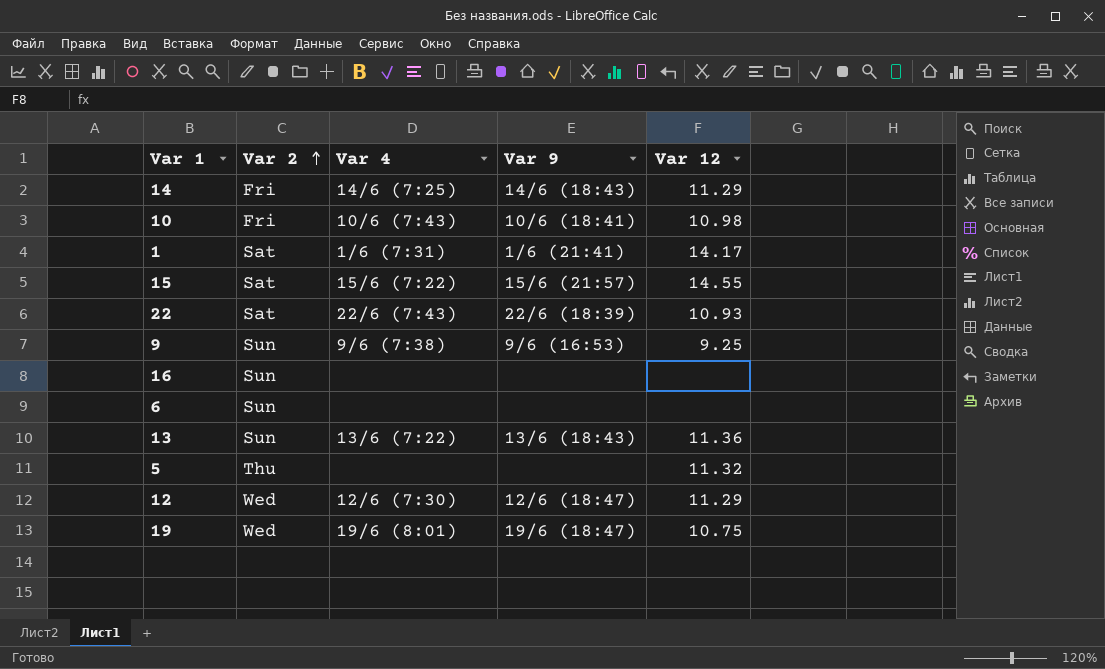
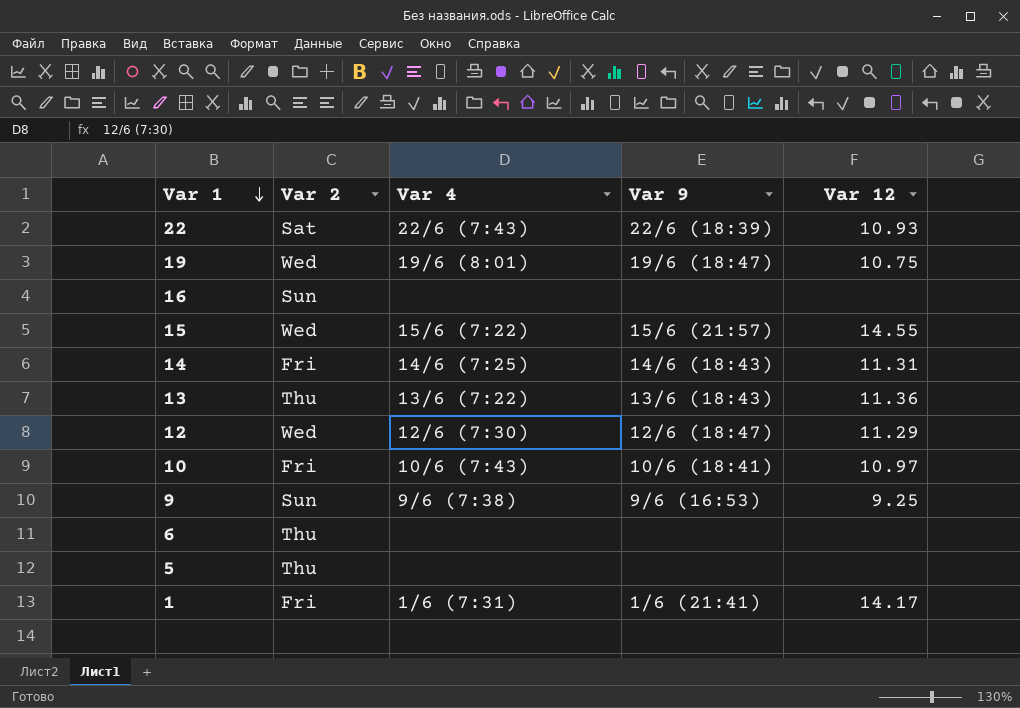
row order: Var 2 ascending -> Var 1 descending
15 | Var 2: Sat -> Wed
14 | Var 12: 11.29 -> 11.31
13 | Var 2: Sun -> Thu
10 | Var 12: 10.98 -> 10.97
6 | Var 2: Sun -> Thu
5 | Var 12: 11.32 -> none
1 | Var 2: Sat -> Fri

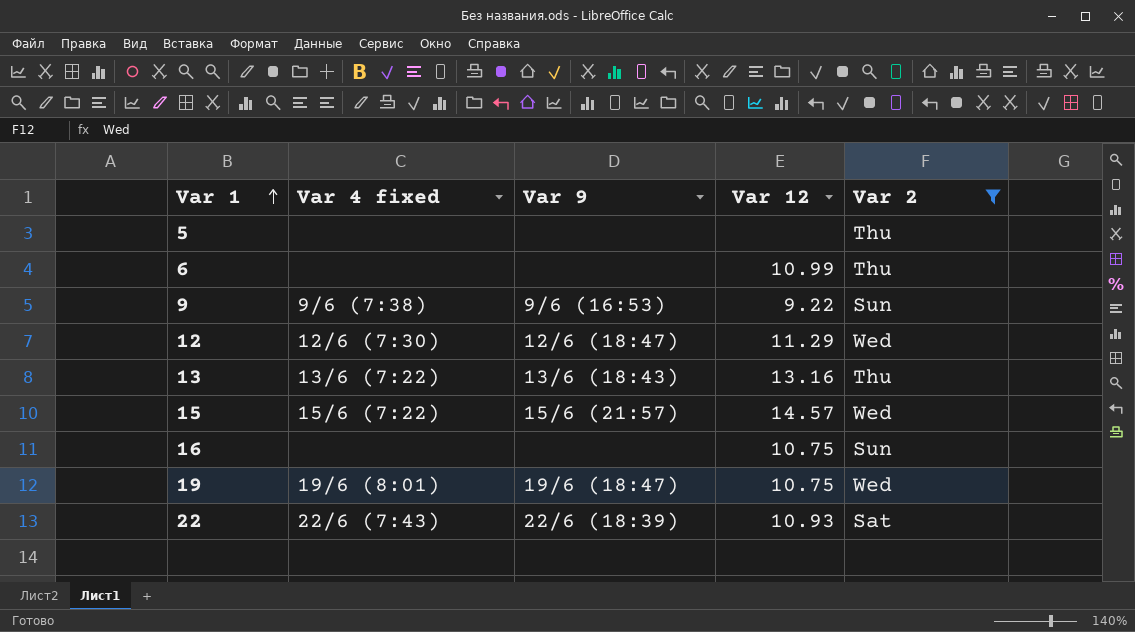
filter: none -> Var 2 != Fri
row order: Var 1 descending -> Var 1 ascending
column name: Var 4 -> Var 4 fixed
column Var 2 | position: 2 -> 5
6 | Var 12: none -> 10.99
9 | Var 12: 9.25 -> 9.22
13 | Var 12: 11.36 -> 13.16
15 | Var 12: 14.55 -> 14.57
16 | Var 12: none -> 10.75

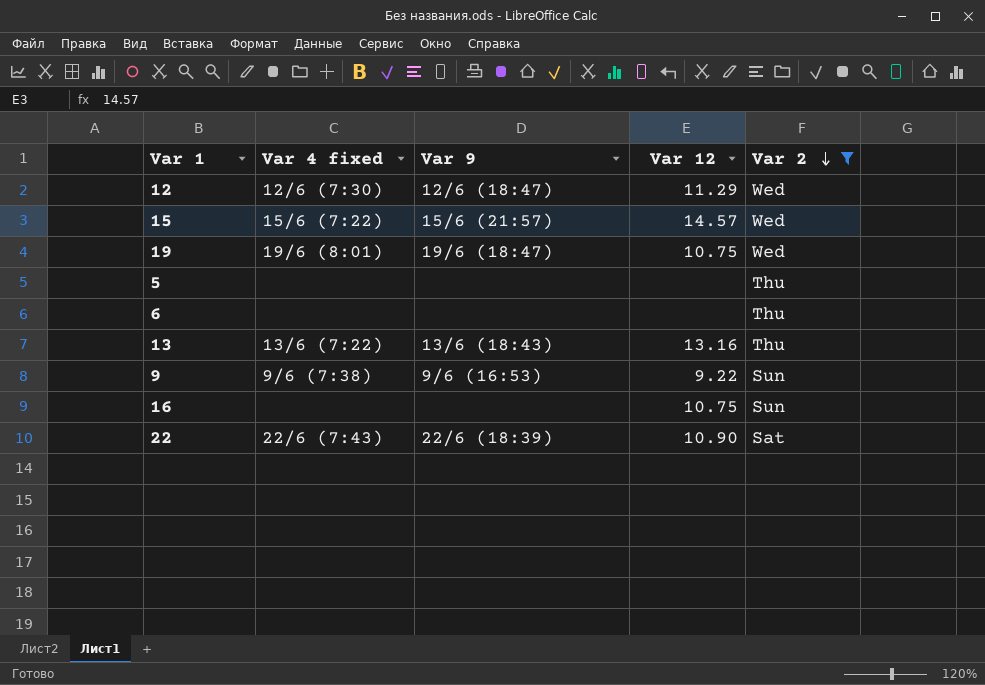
row order: Var 1 ascending -> Var 2 descending
6 | Var 12: 10.99 -> none
22 | Var 12: 10.93 -> 10.90

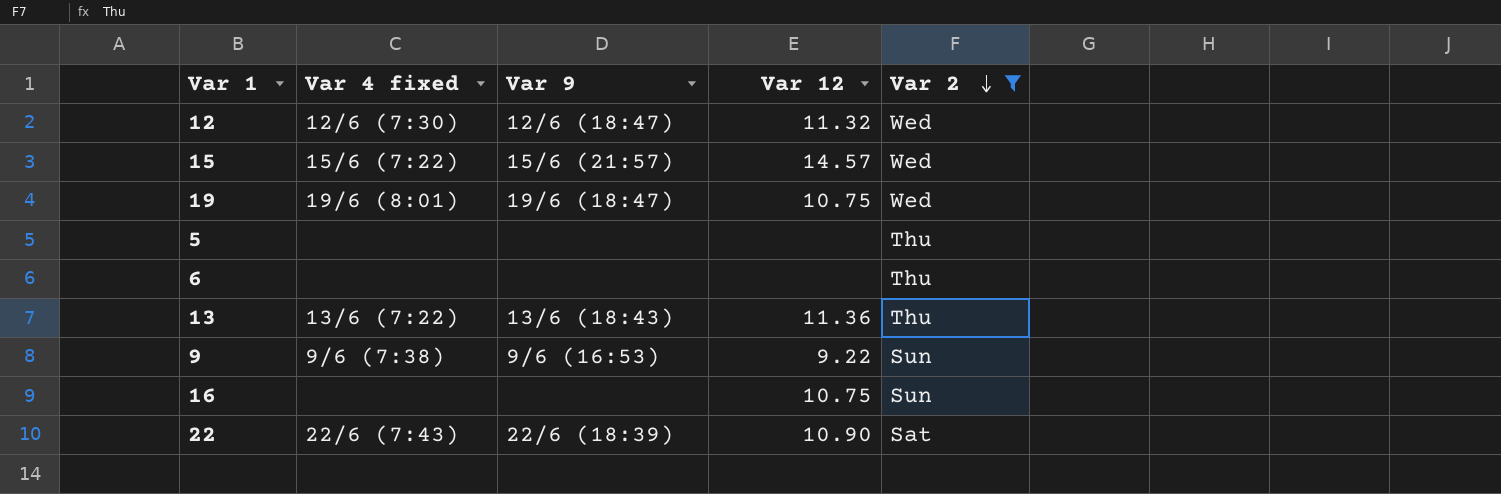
12 | Var 12: 11.29 -> 11.32
13 | Var 12: 13.16 -> 11.36

